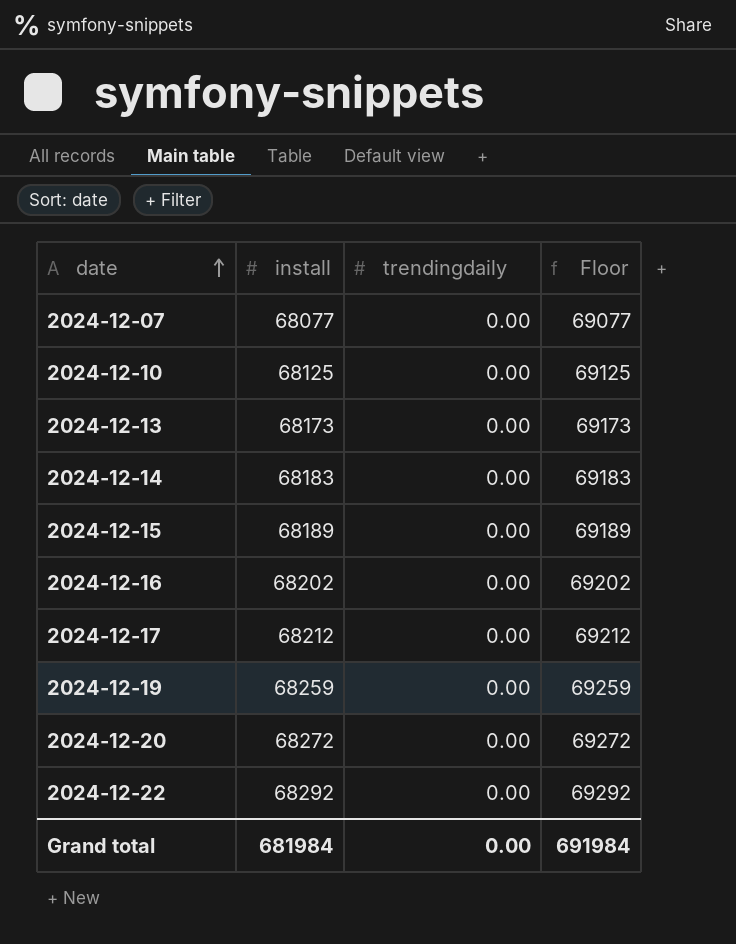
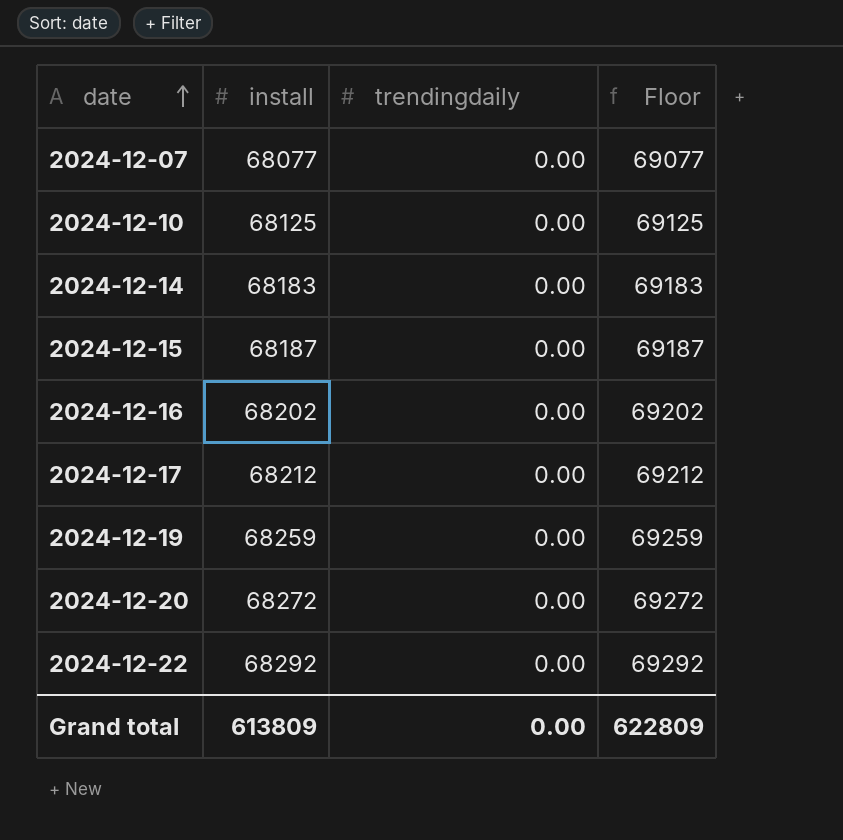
row 2024-12-13: 68173 | 0.00 | 69173 -> none
2024-12-15 | install: 68189 -> 68187
2024-12-15 | Floor: 69189 -> 69187
Grand total | install: 681984 -> 613809
Grand total | Floor: 691984 -> 622809

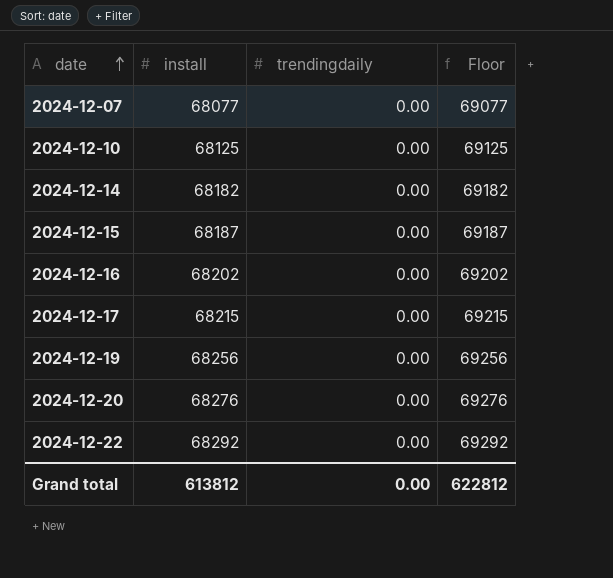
2024-12-14 | install: 68183 -> 68182
2024-12-14 | Floor: 69183 -> 69182
2024-12-17 | install: 68212 -> 68215
2024-12-17 | Floor: 69212 -> 69215
2024-12-19 | install: 68259 -> 68256
2024-12-19 | Floor: 69259 -> 69256
2024-12-20 | install: 68272 -> 68276
2024-12-20 | Floor: 69272 -> 69276
Grand total | install: 613809 -> 613812
Grand total | Floor: 622809 -> 622812

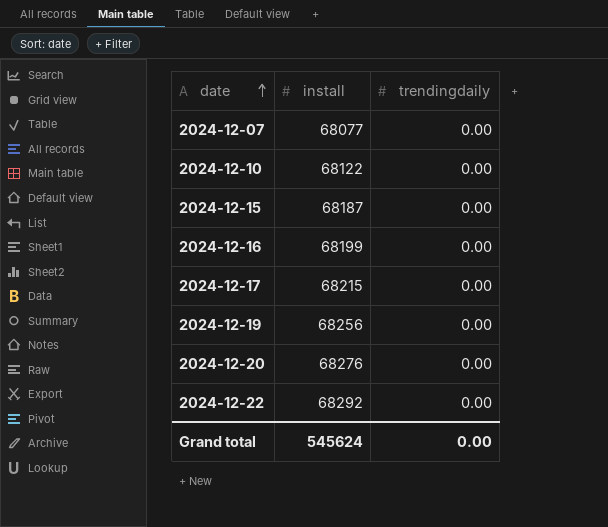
column Floor | formula: [install] + 1000 -> none
row 2024-12-14: 68182 | 0.00 | 69182 -> none
2024-12-10 | install: 68125 -> 68122
2024-12-16 | install: 68202 -> 68199
Grand total | install: 613812 -> 545624

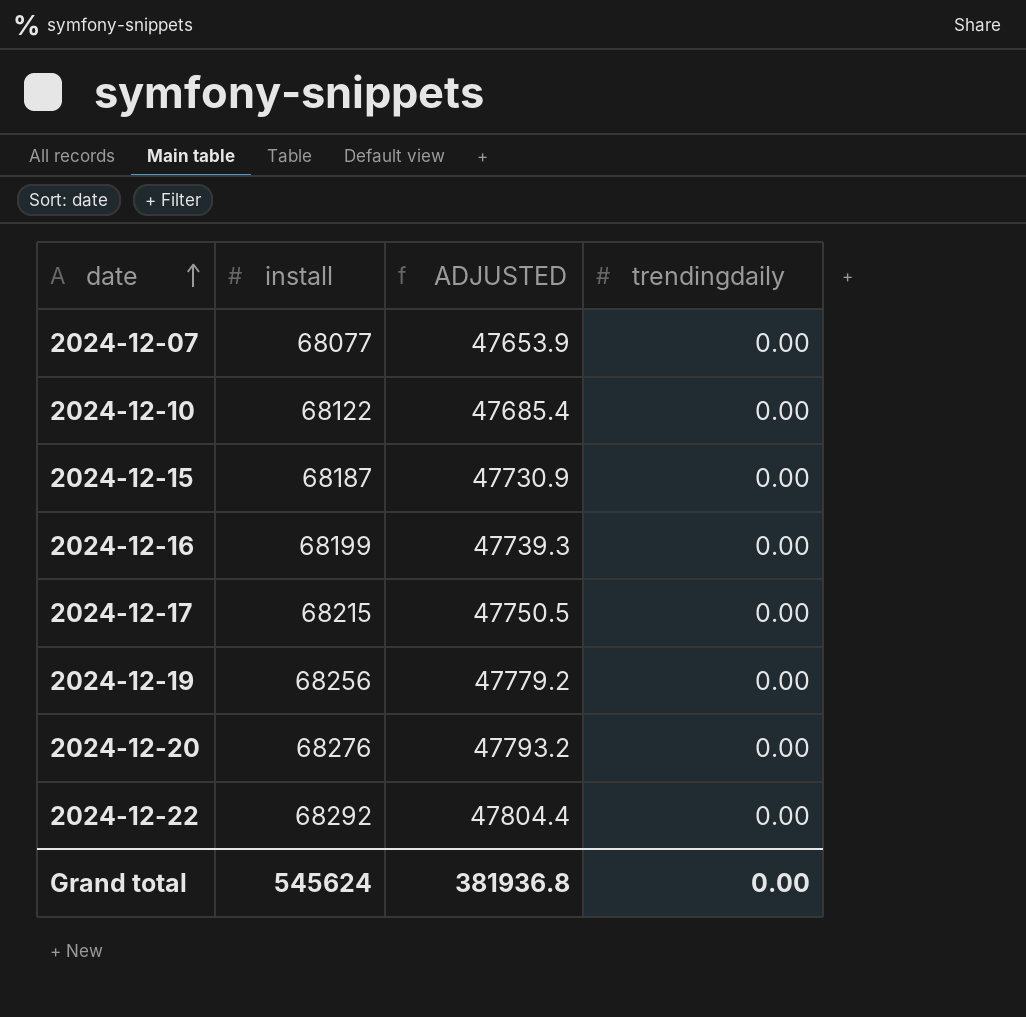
column ADJUSTED | formula: none -> [install] * 0.7

